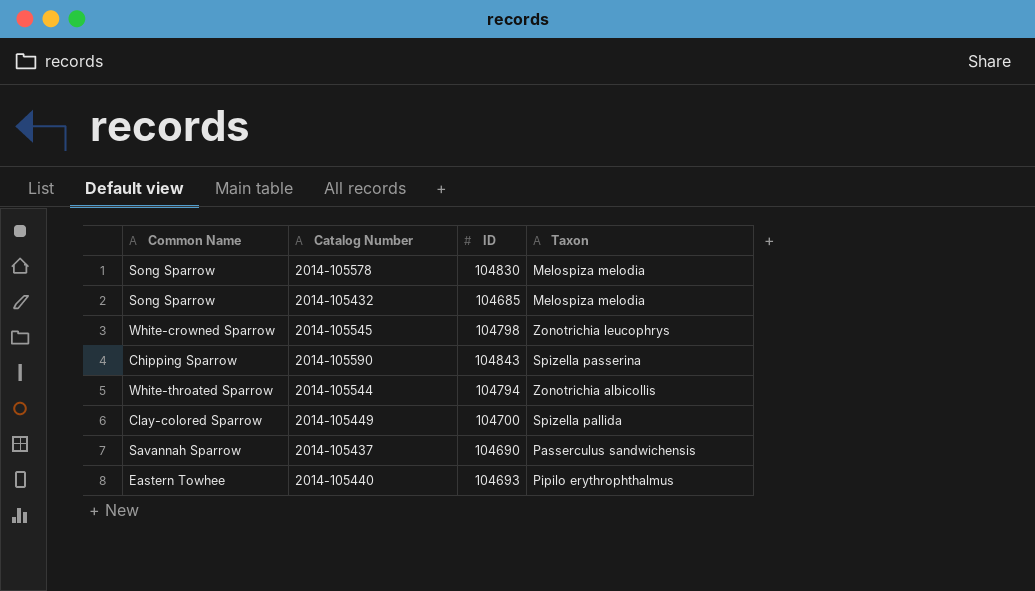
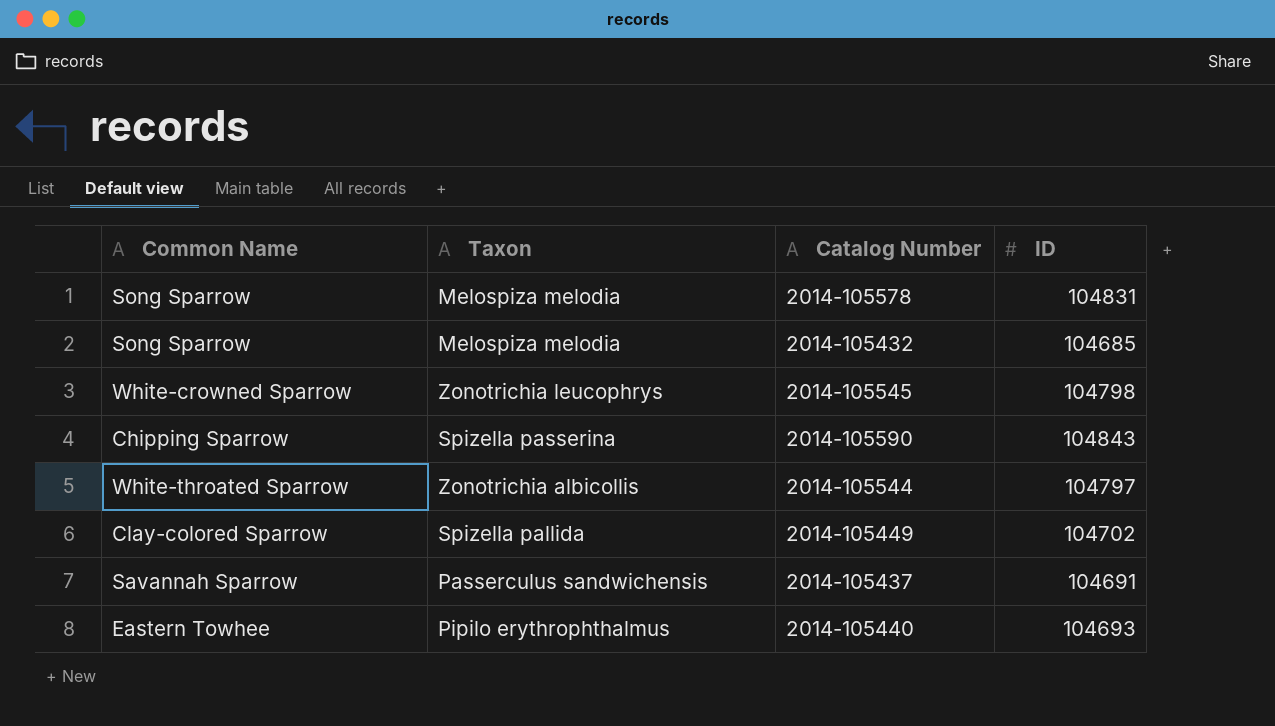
column Taxon | position: 4 -> 2
2014-105578 | ID: 104830 -> 104831
2014-105544 | ID: 104794 -> 104797
2014-105449 | ID: 104700 -> 104702
2014-105437 | ID: 104690 -> 104691

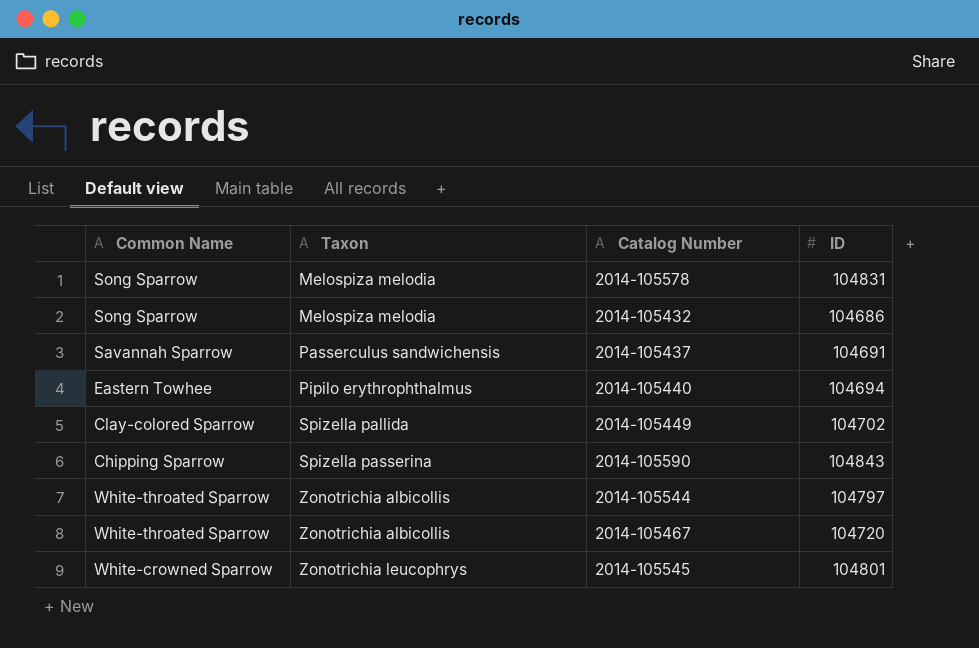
row order: none -> Taxon ascending
2014-105432 | ID: 104685 -> 104686
2014-105440 | ID: 104693 -> 104694
row 2014-105467: none -> White-throated Sparrow | Zonotrichia albicollis | 104720
2014-105545 | ID: 104798 -> 104801

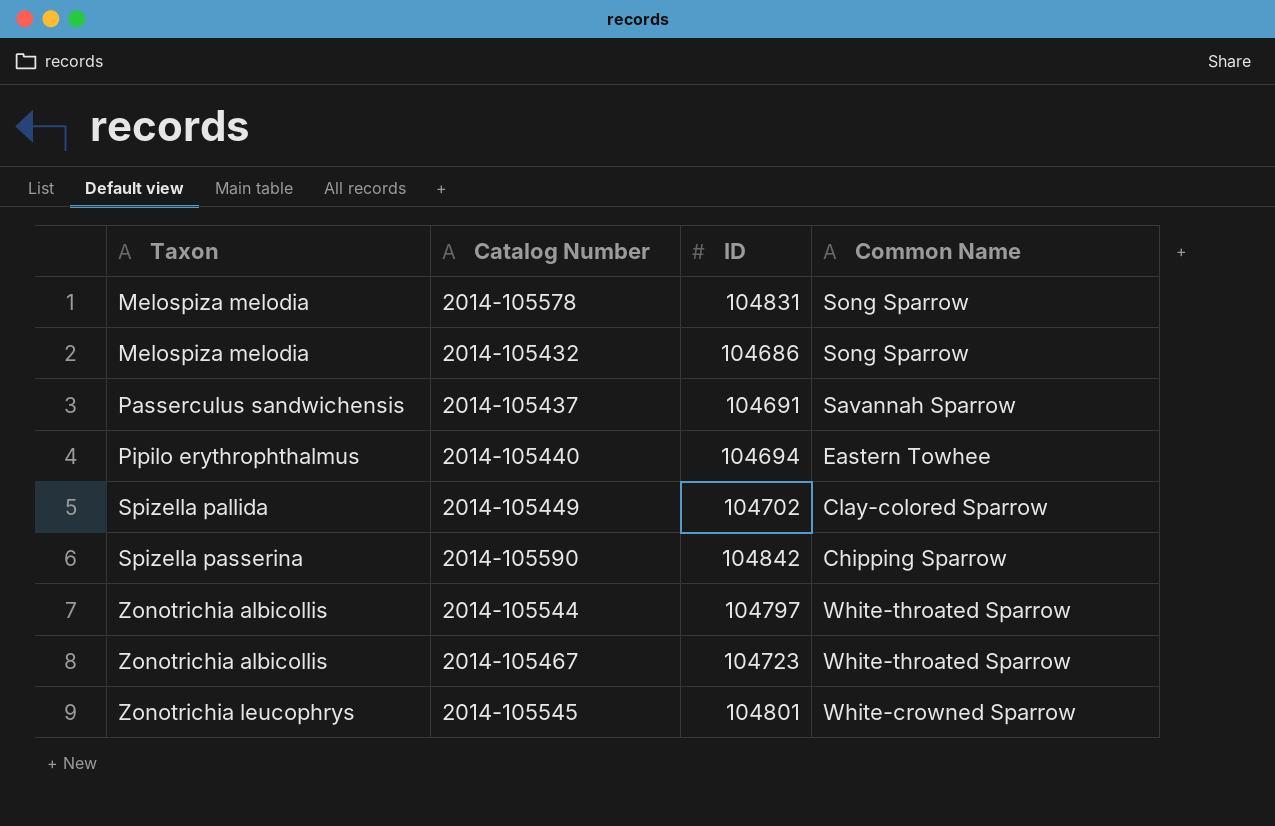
column Common Name | position: 1 -> 4
2014-105590 | ID: 104843 -> 104842
2014-105467 | ID: 104720 -> 104723

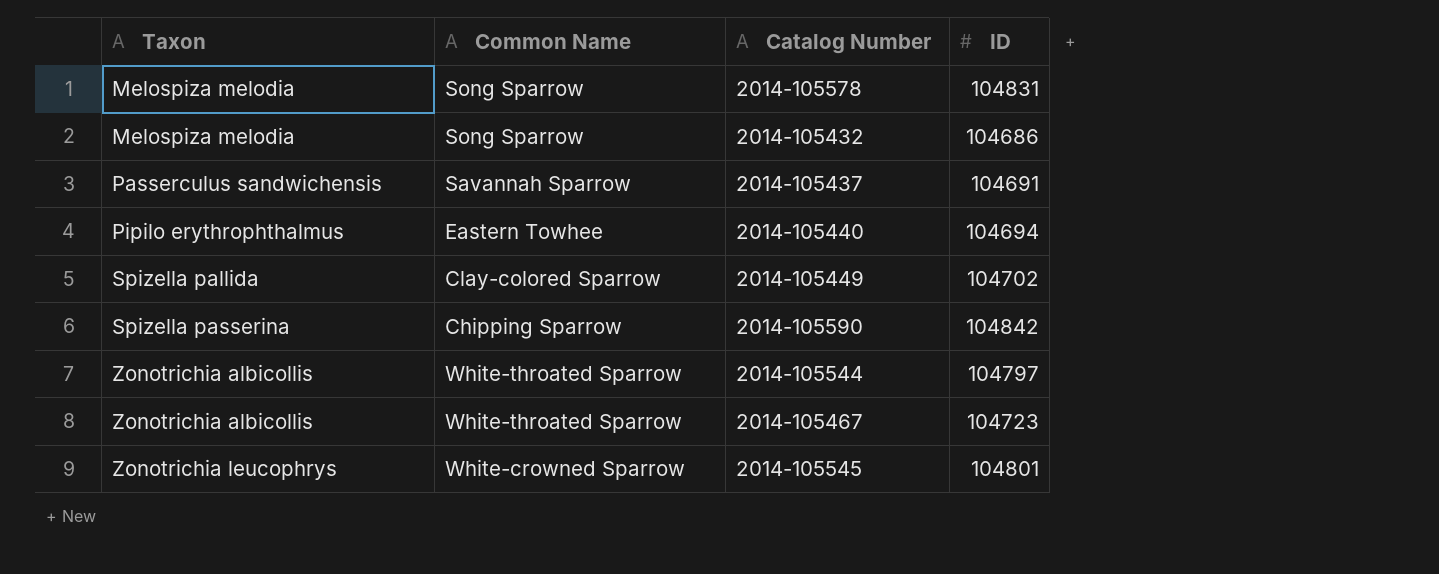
column Common Name | position: 4 -> 2

